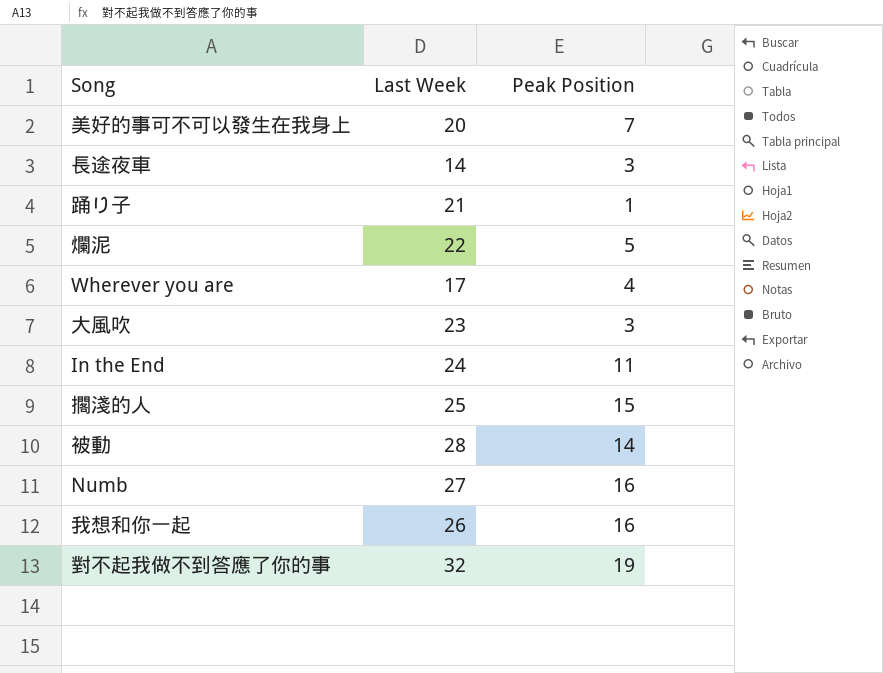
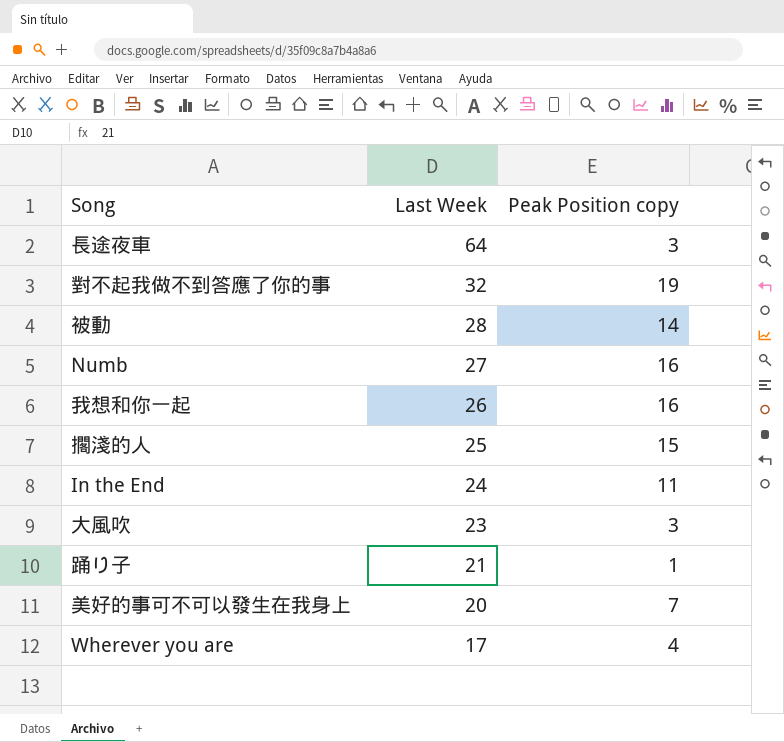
row order: none -> Last Week descending
column name: Peak Position -> Peak Position copy
row 爛泥: 22 | 5 -> none
長途夜車 | Last Week: 14 -> 64

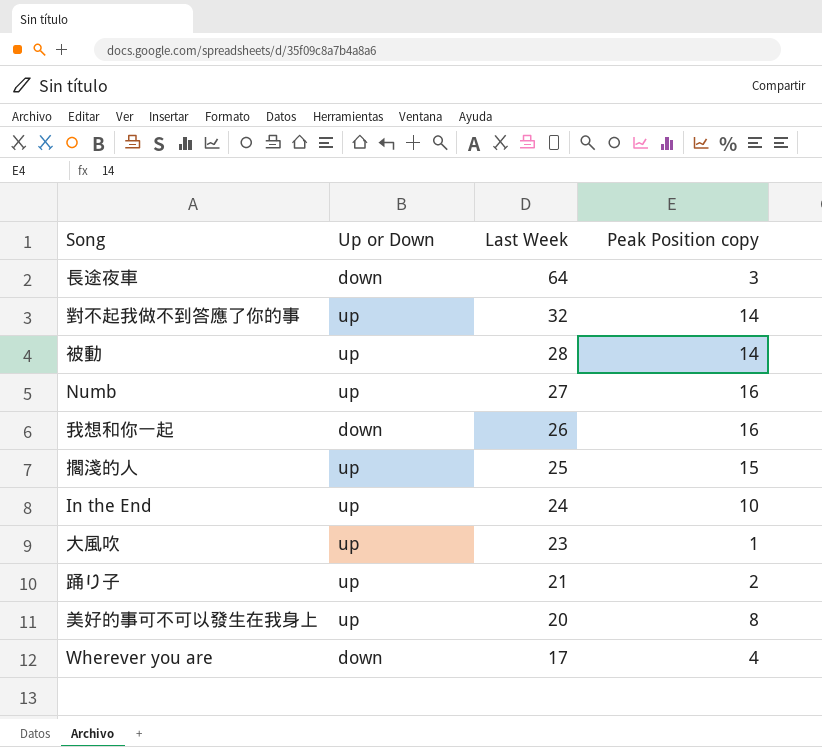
column Up or Down | position: none -> 2
對不起我做不到答應了你的事 | Peak Position copy: 19 -> 14
In the End | Peak Position copy: 11 -> 10
大風吹 | Peak Position copy: 3 -> 1
踊り子 | Peak Position copy: 1 -> 2
美好的事可不可以發生在我身上 | Peak Position copy: 7 -> 8

